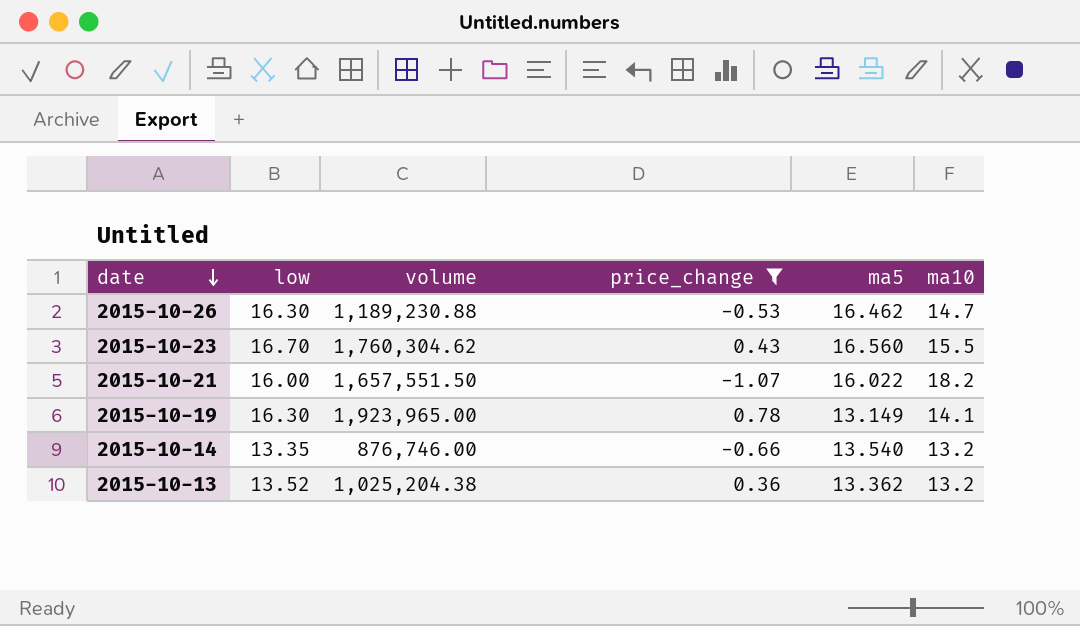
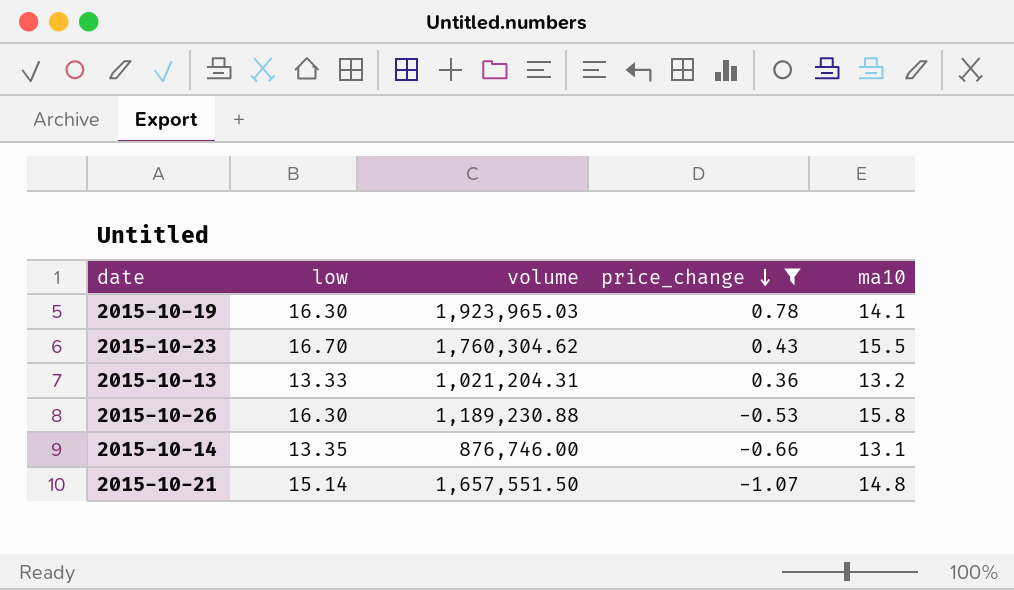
row order: date descending -> price_change descending
column ma5 | position: 5 -> none
2015-10-19 | volume: 1,923,965.00 -> 1,923,965.03
2015-10-13 | low: 13.52 -> 13.33
2015-10-13 | volume: 1,025,204.38 -> 1,021,204.31
2015-10-26 | ma10: 14.7 -> 15.8
2015-10-14 | ma10: 13.2 -> 13.1
2015-10-21 | low: 16.00 -> 15.14
2015-10-21 | ma10: 18.2 -> 14.8

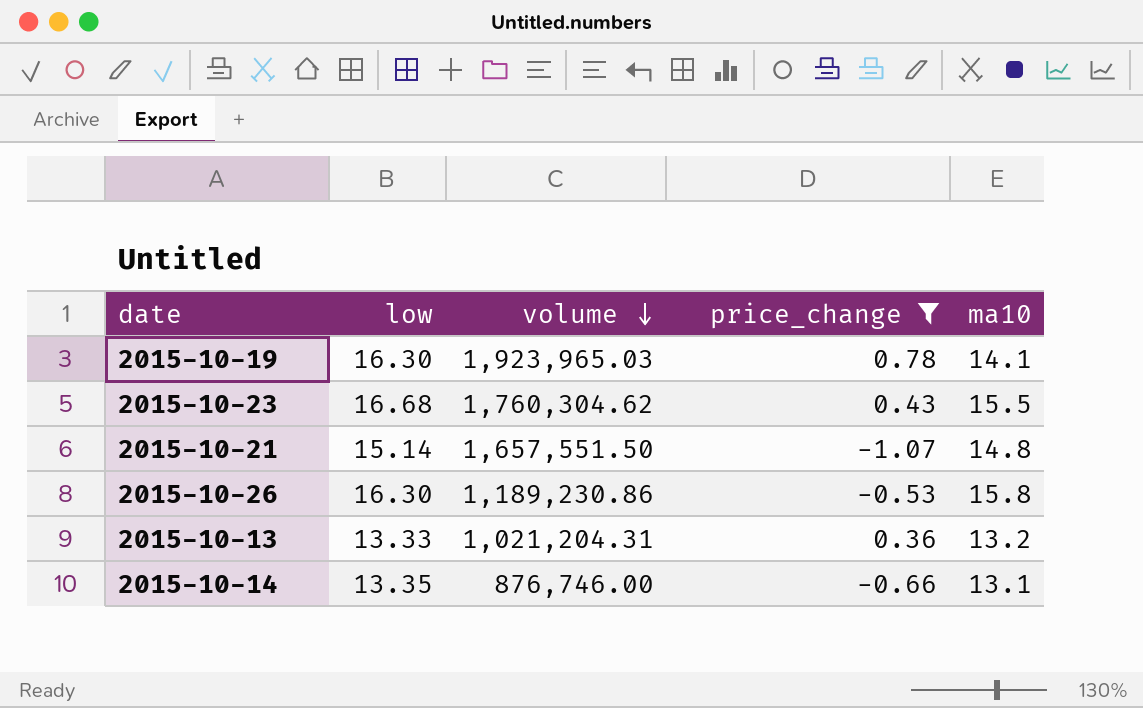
row order: price_change descending -> volume descending
2015-10-23 | low: 16.70 -> 16.68
2015-10-26 | volume: 1,189,230.88 -> 1,189,230.86

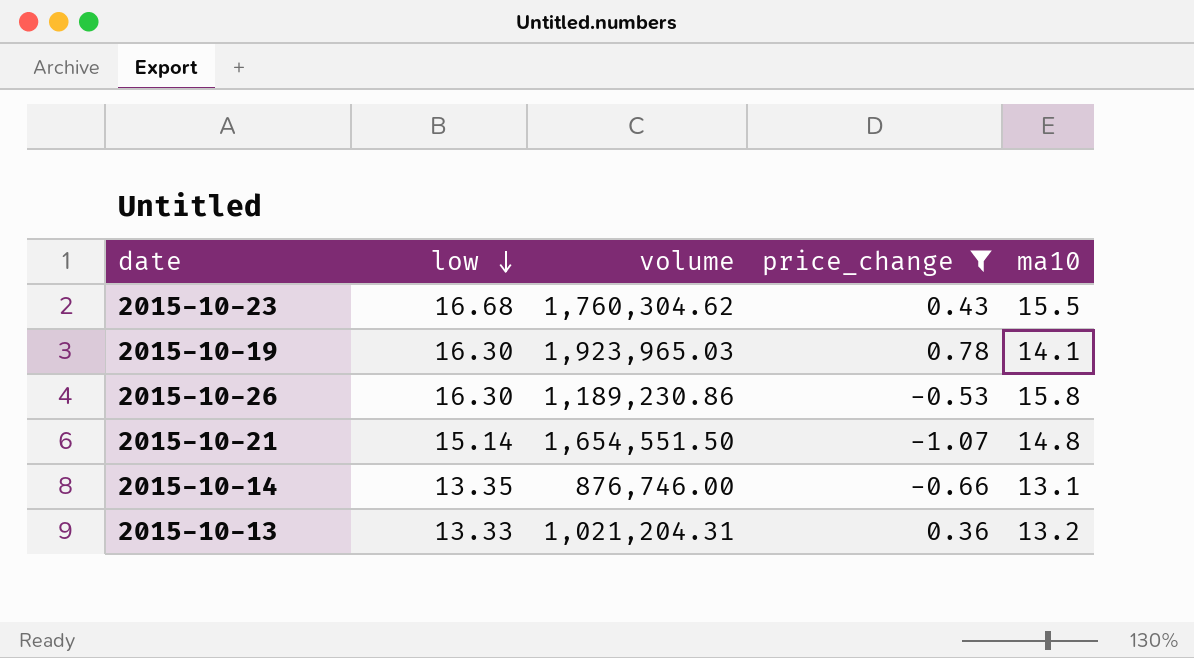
row order: volume descending -> low descending
2015-10-21 | volume: 1,657,551.50 -> 1,654,551.50

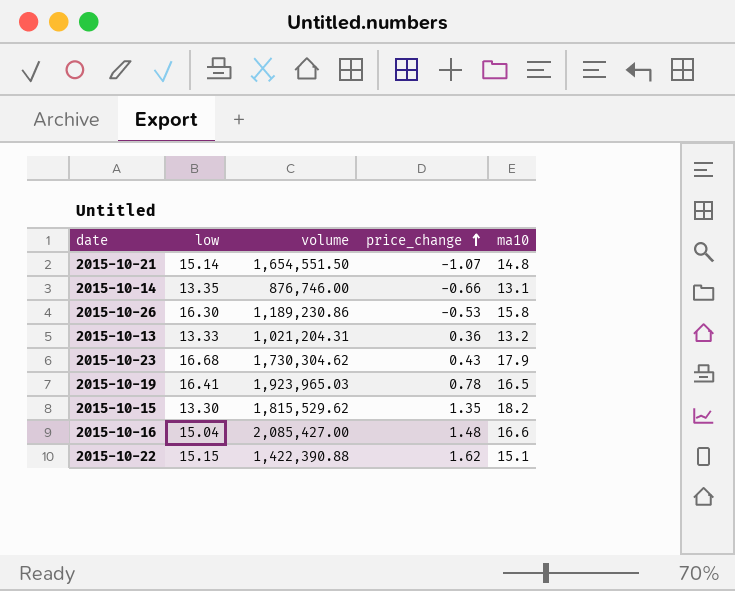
filter: price_change <= 0.78 -> none
row order: low descending -> price_change ascending
2015-10-23 | volume: 1,760,304.62 -> 1,730,304.62
2015-10-23 | ma10: 15.5 -> 17.9
2015-10-19 | low: 16.30 -> 16.41
2015-10-19 | ma10: 14.1 -> 16.5

